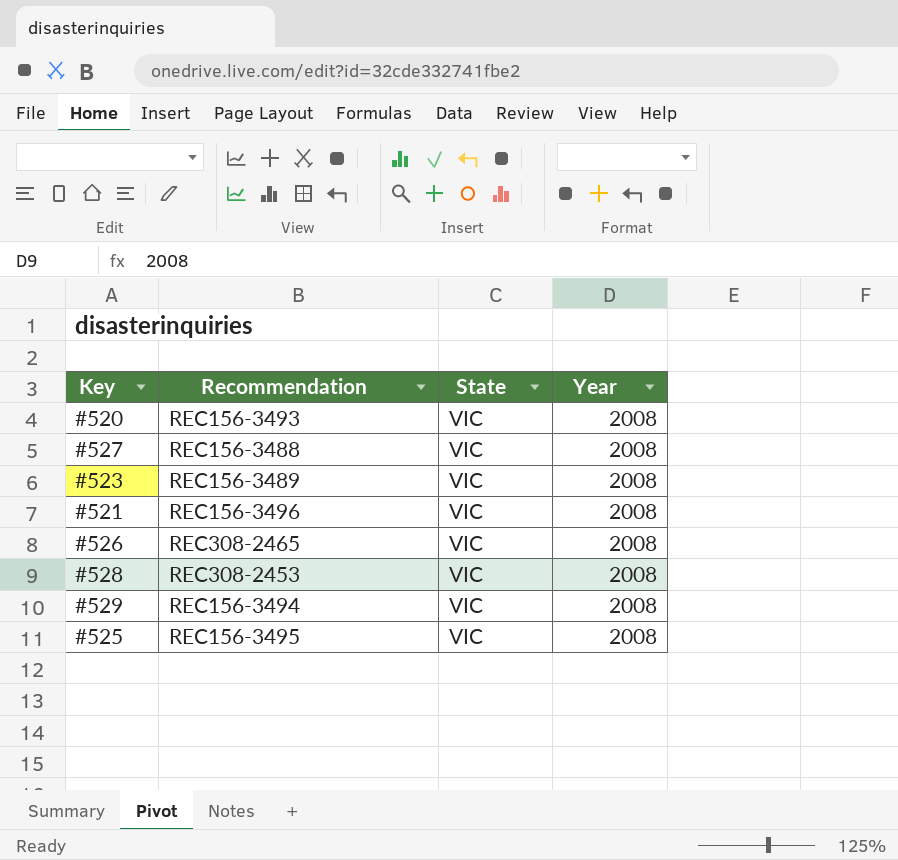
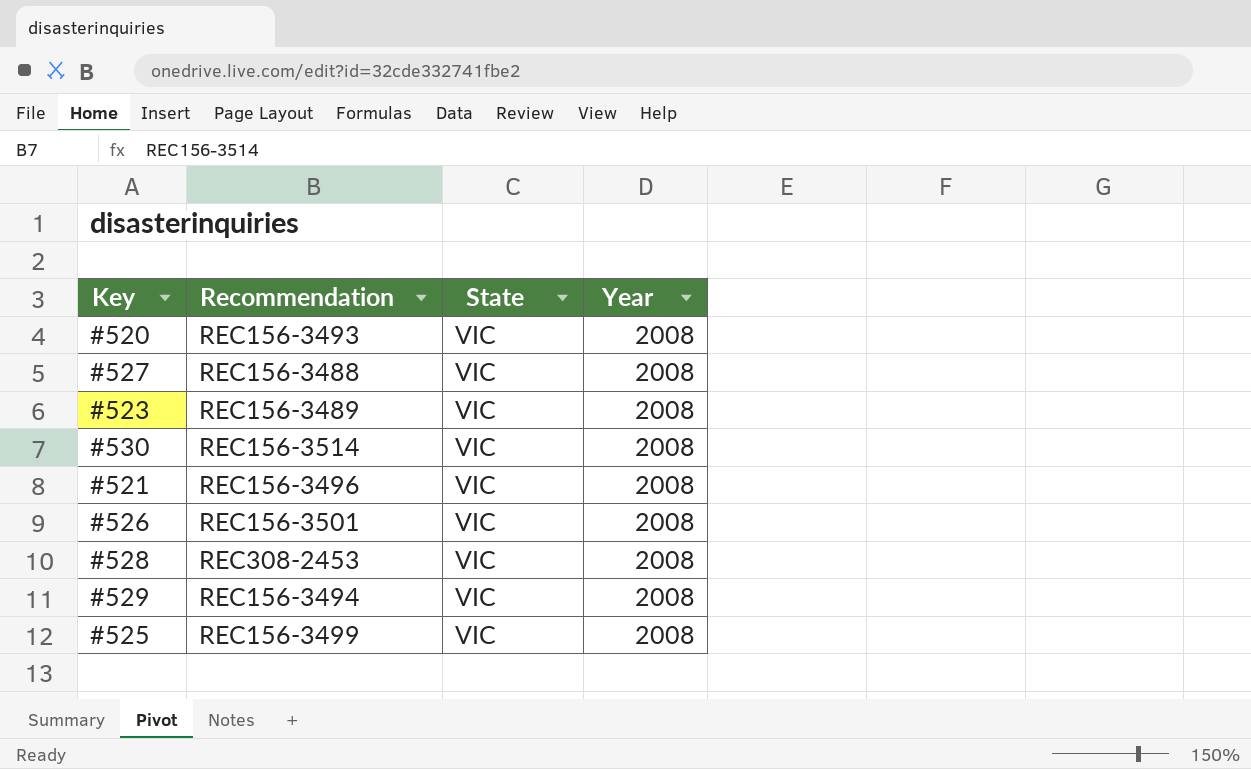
row #530: none -> REC156-3514 | VIC | 2008
#526 | Recommendation: REC308-2465 -> REC156-3501
#525 | Recommendation: REC156-3495 -> REC156-3499

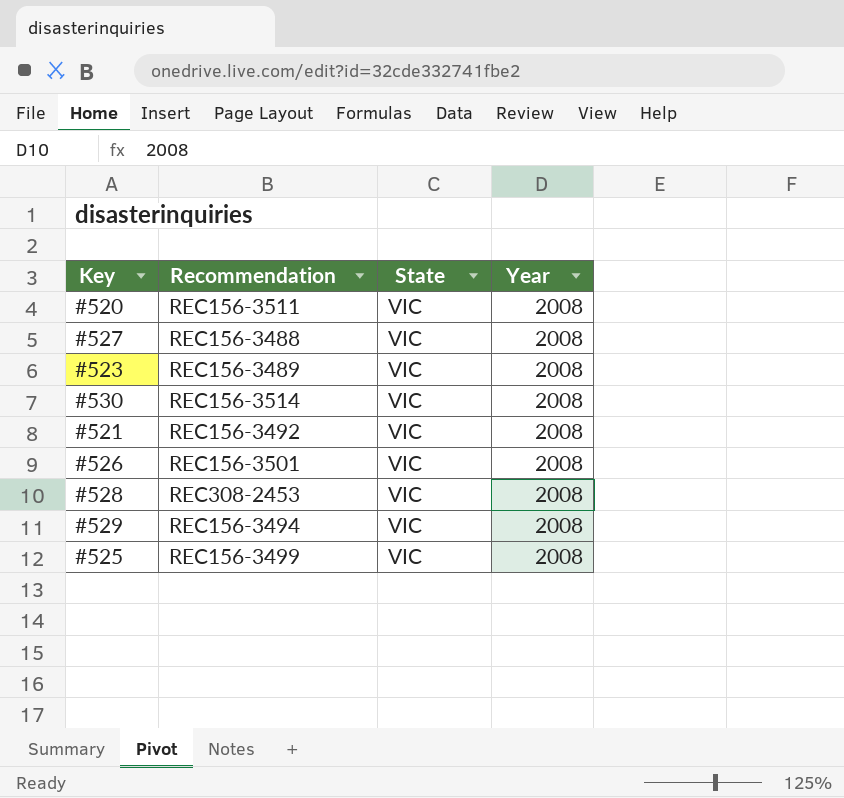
#520 | Recommendation: REC156-3493 -> REC156-3511
#521 | Recommendation: REC156-3496 -> REC156-3492

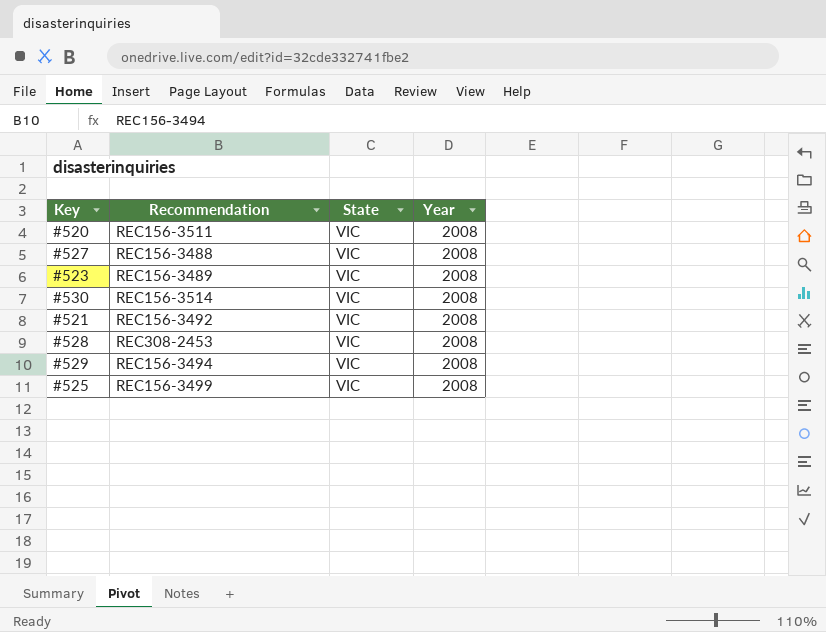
row #526: REC156-3501 | VIC | 2008 -> none

